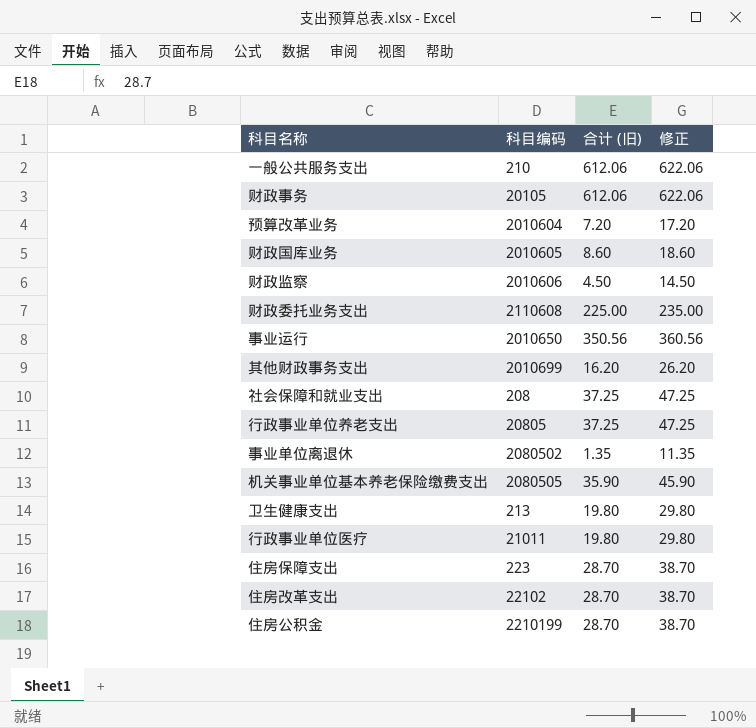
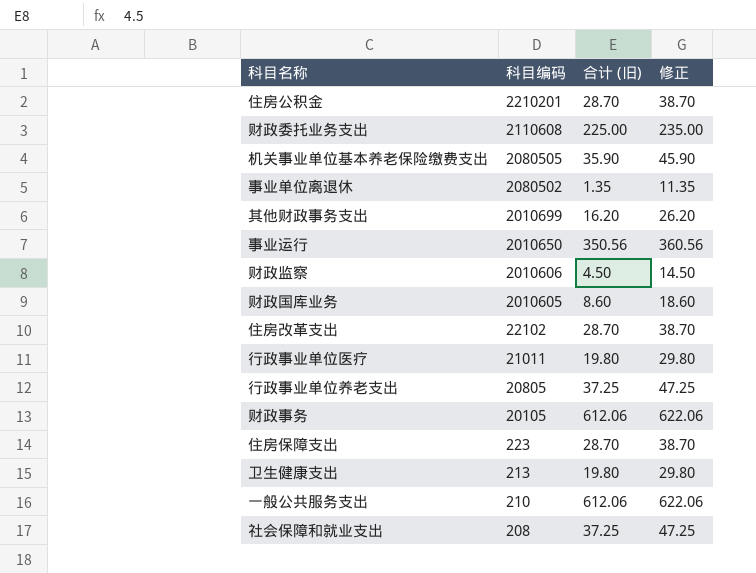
row order: none -> 科目编码 descending
row 预算改革业务: 2010604 | 7.20 | 17.20 -> none
住房公积金 | 科目编码: 2210199 -> 2210201

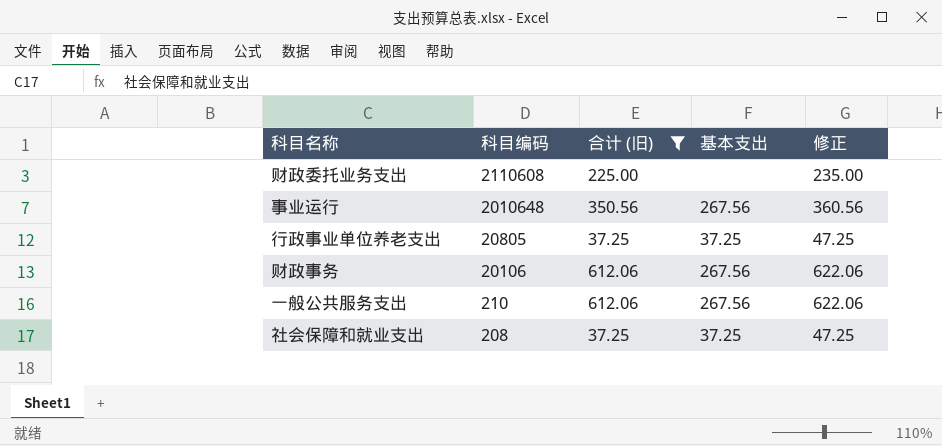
filter: none -> 合计 (旧) >= 37.25
column 基本支出 | position: none -> 4
事业运行 | 科目编码: 2010650 -> 2010648
财政事务 | 科目编码: 20105 -> 20106

